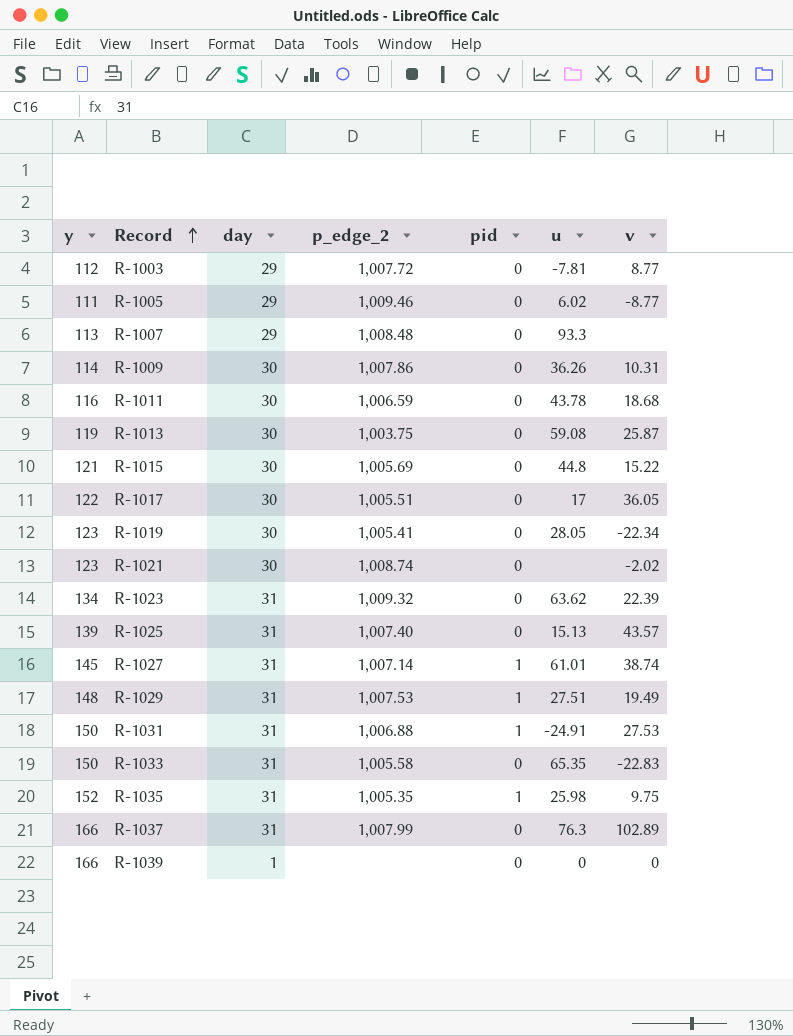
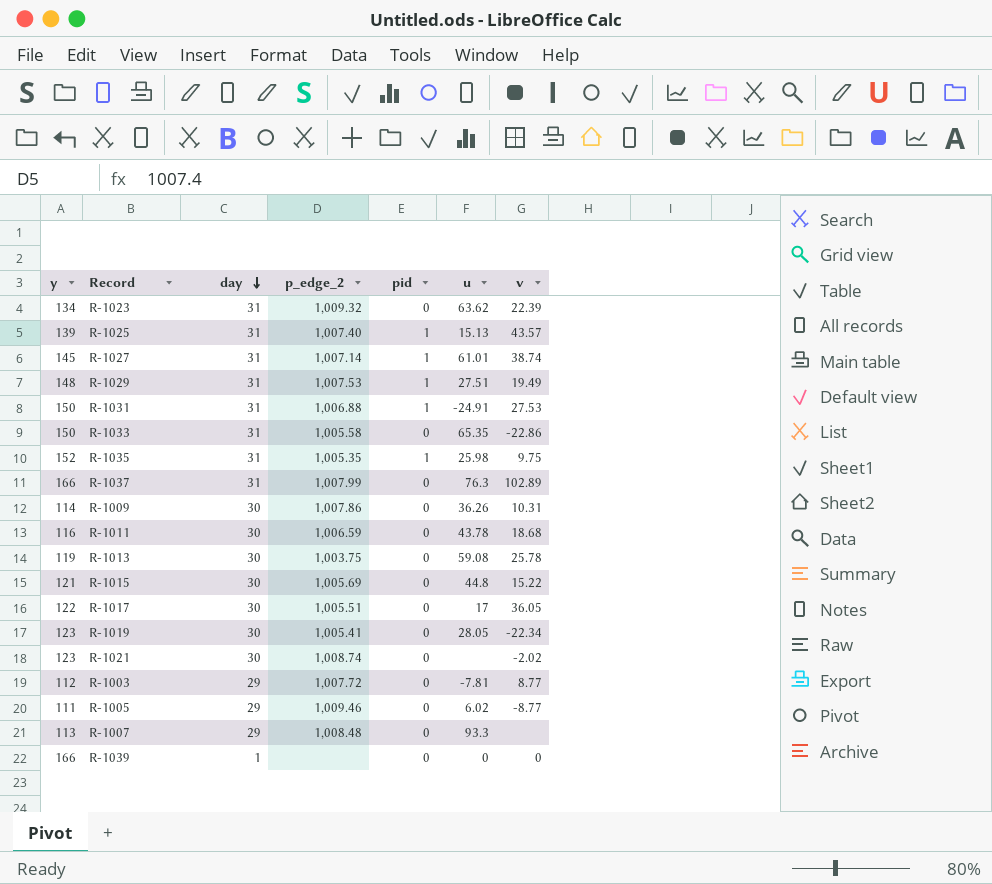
row order: Record ascending -> day descending
R-1025 | pid: 0 -> 1
R-1033 | v: -22.83 -> -22.86
R-1013 | v: 25.87 -> 25.78

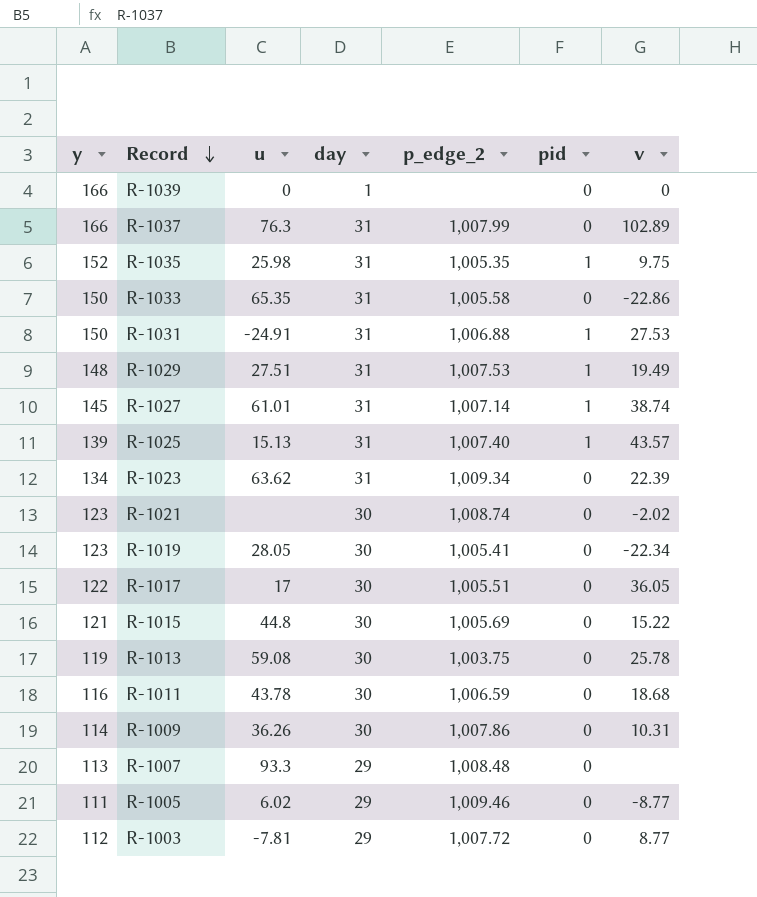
row order: day descending -> Record descending
column u | position: 6 -> 3
R-1023 | p_edge_2: 1,009.32 -> 1,009.34

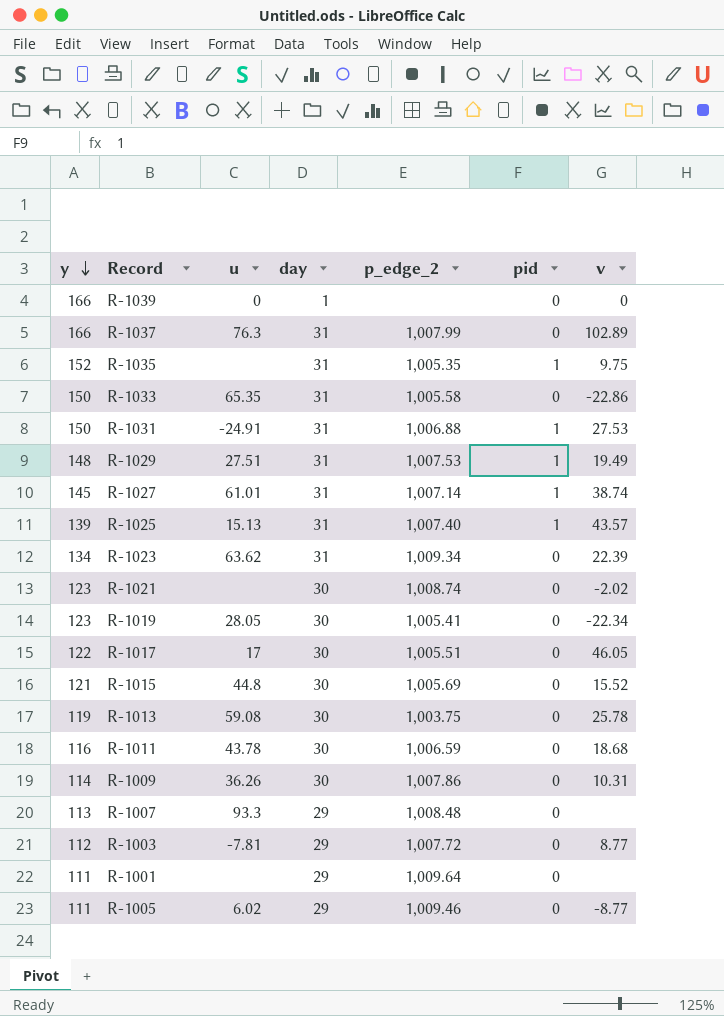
row order: Record descending -> y descending
R-1035 | u: 25.98 -> none
R-1017 | v: 36.05 -> 46.05
R-1015 | v: 15.22 -> 15.52
row R-1001: none -> 111 | none | 29 | 1,009.64 | 0 | none

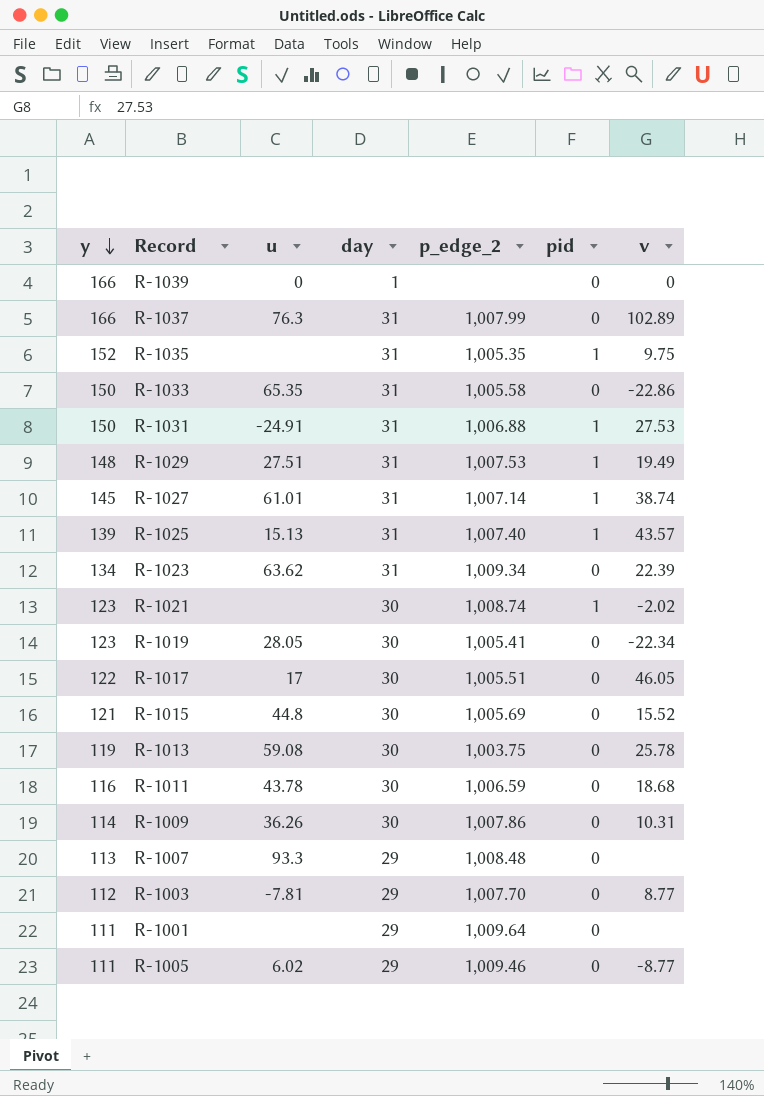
R-1021 | pid: 0 -> 1
R-1003 | p_edge_2: 1,007.72 -> 1,007.70

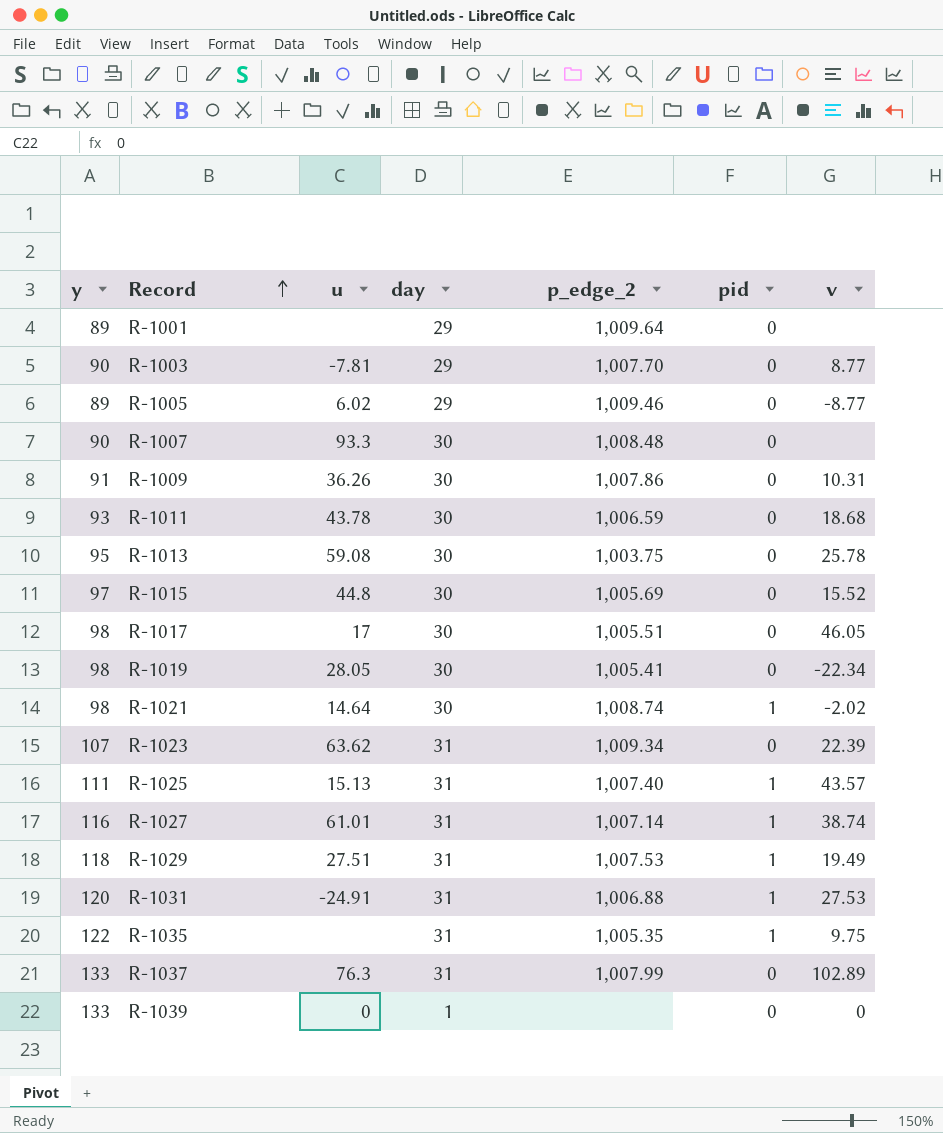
row order: y descending -> Record ascending
row R-1033: 150 | 65.35 | 31 | 1,005.58 | 0 | -22.86 -> none
R-1001 | y: 111 -> 89
R-1003 | y: 112 -> 90
R-1005 | y: 111 -> 89
R-1007 | y: 113 -> 90
R-1007 | day: 29 -> 30
R-1009 | y: 114 -> 91
R-1011 | y: 116 -> 93
R-1013 | y: 119 -> 95
R-1015 | y: 121 -> 97
R-1017 | y: 122 -> 98
R-1019 | y: 123 -> 98
R-1021 | y: 123 -> 98
R-1021 | u: none -> 14.64
R-1023 | y: 134 -> 107
R-1025 | y: 139 -> 111
R-1027 | y: 145 -> 116
R-1029 | y: 148 -> 118
R-1031 | y: 150 -> 120
R-1035 | y: 152 -> 122
R-1037 | y: 166 -> 133
R-1039 | y: 166 -> 133

